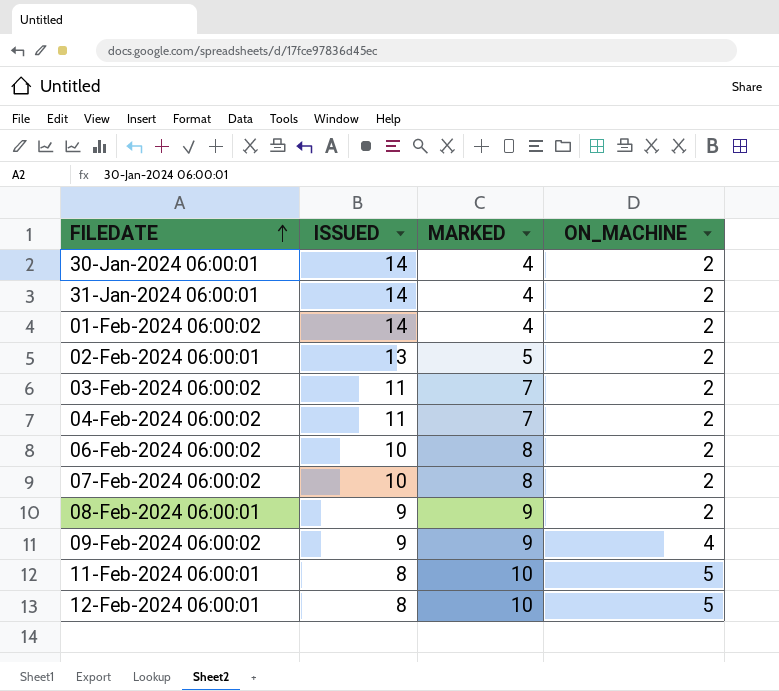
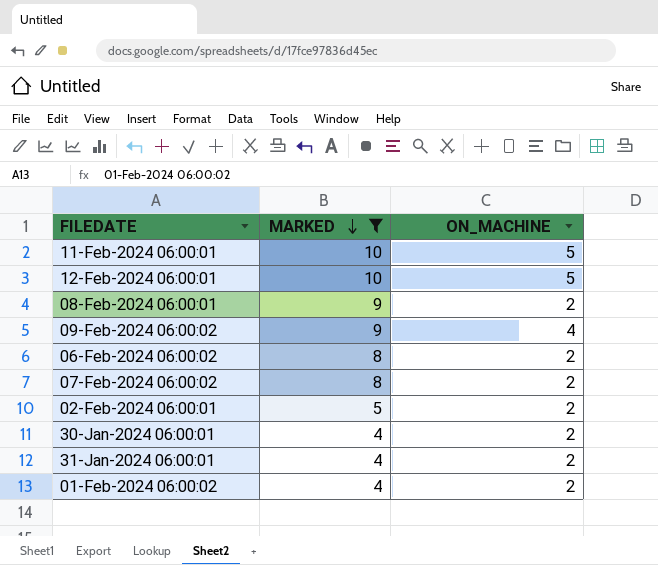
filter: none -> MARKED != 7
row order: FILEDATE ascending -> MARKED descending
column ISSUED | position: 2 -> none

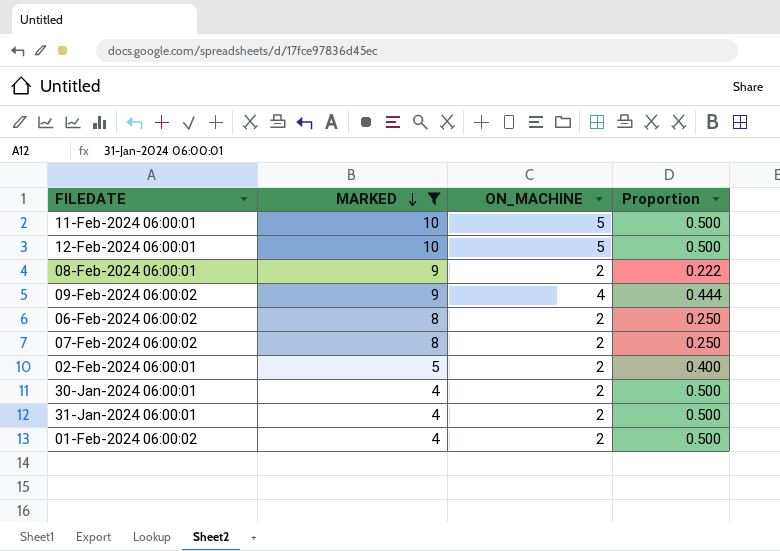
column Proportion | formula: none -> [ON_MACHINE] / [MARKED]

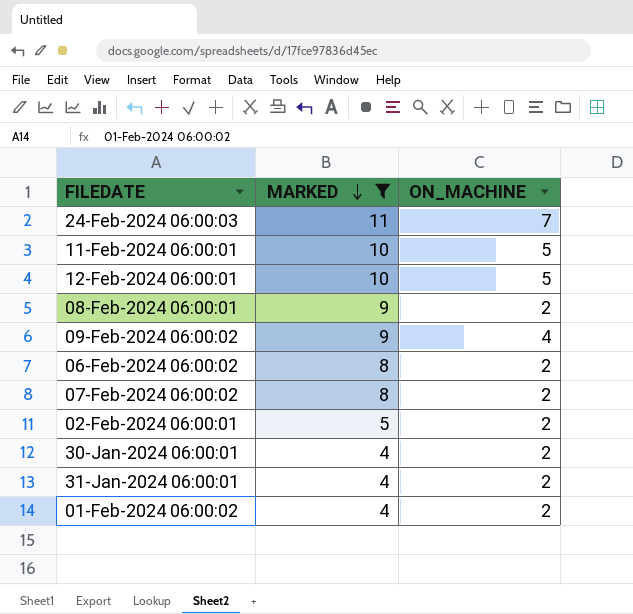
column Proportion | formula: [ON_MACHINE] / [MARKED] -> none
row 24-Feb-2024 06:00:03: none -> 11 | 7

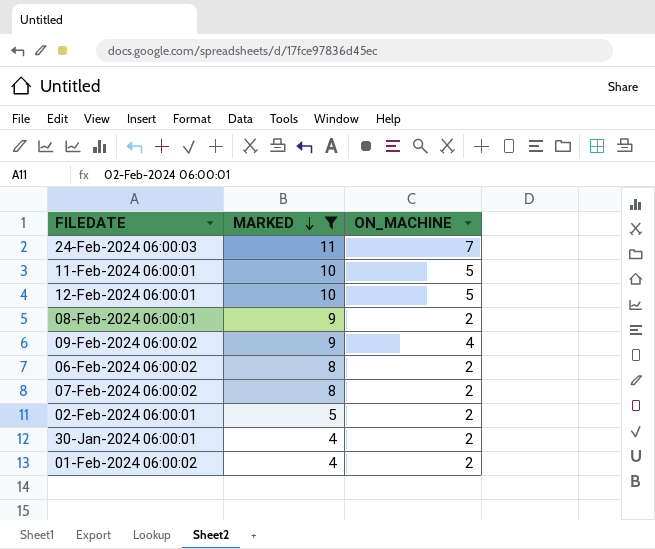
row 31-Jan-2024 06:00:01: 4 | 2 -> none

